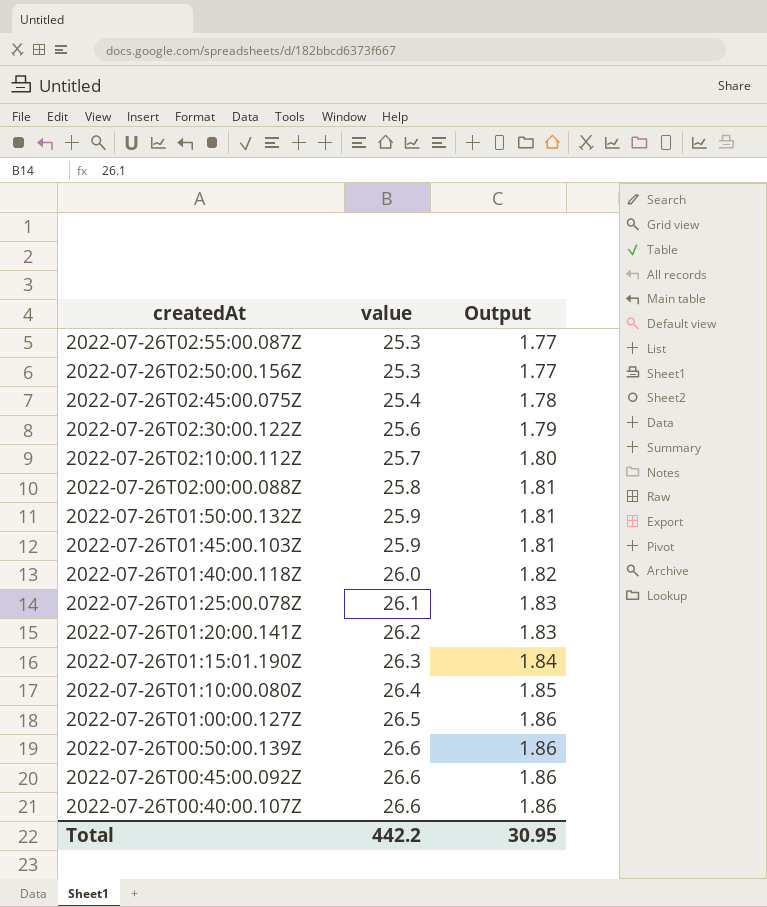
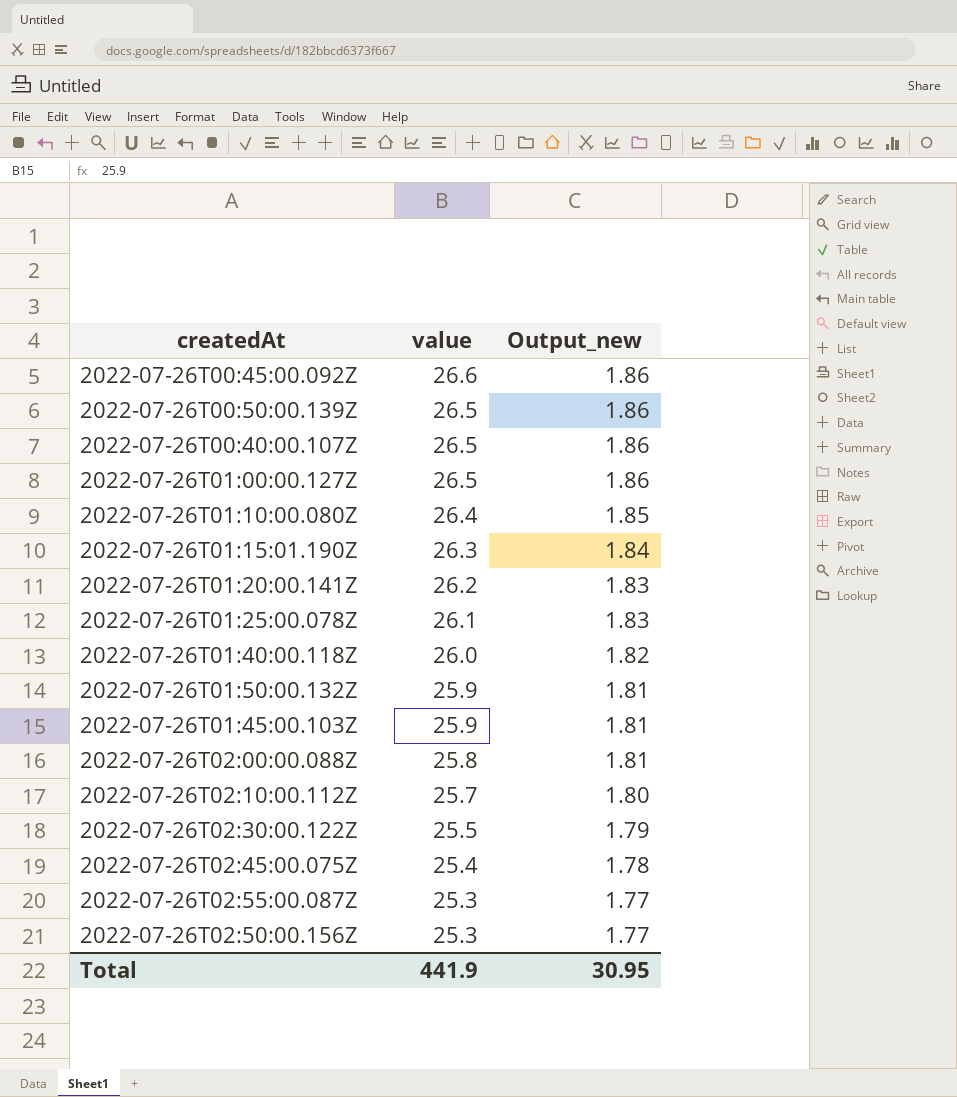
row order: createdAt descending -> value descending
column name: Output -> Output_new
2022-07-26T00:50:00.139Z | value: 26.6 -> 26.5
2022-07-26T00:40:00.107Z | value: 26.6 -> 26.5
2022-07-26T02:30:00.122Z | value: 25.6 -> 25.5
Total | value: 442.2 -> 441.9

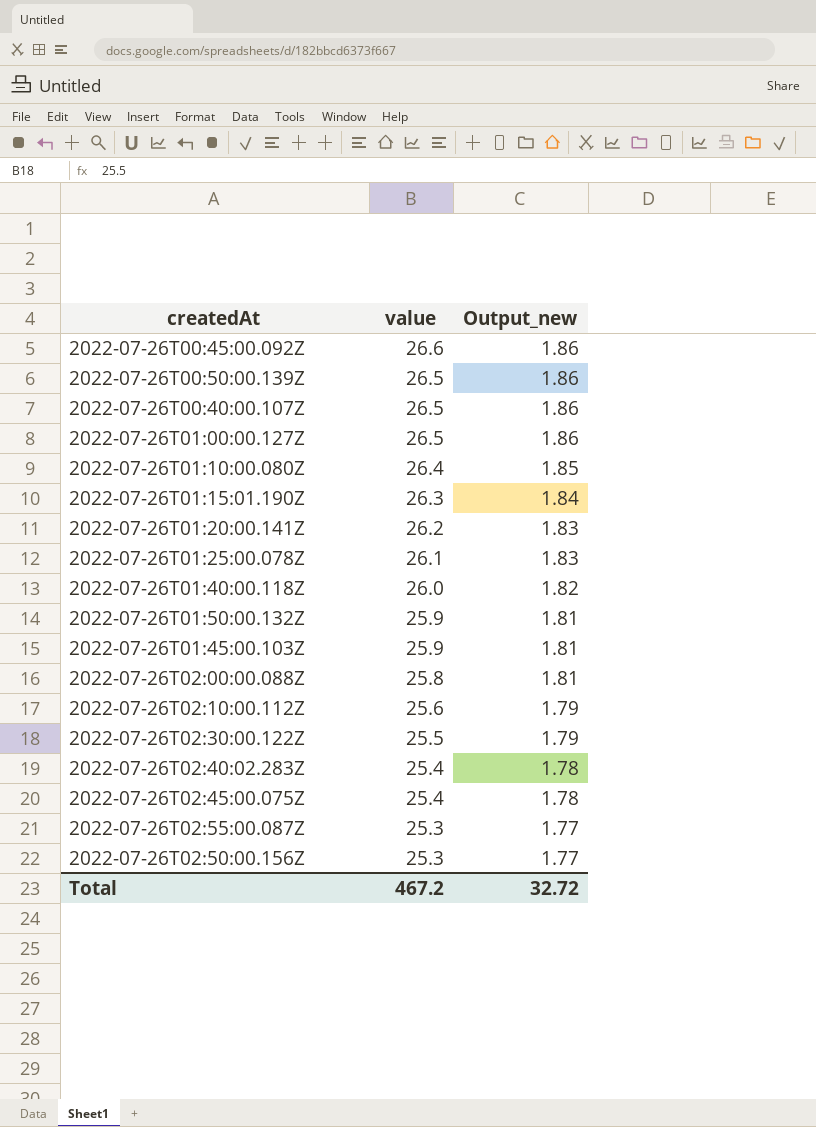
2022-07-26T02:10:00.112Z | value: 25.7 -> 25.6
2022-07-26T02:10:00.112Z | Output_new: 1.80 -> 1.79
row 2022-07-26T02:40:02.283Z: none -> 25.4 | 1.78
Total | value: 441.9 -> 467.2
Total | Output_new: 30.95 -> 32.72

